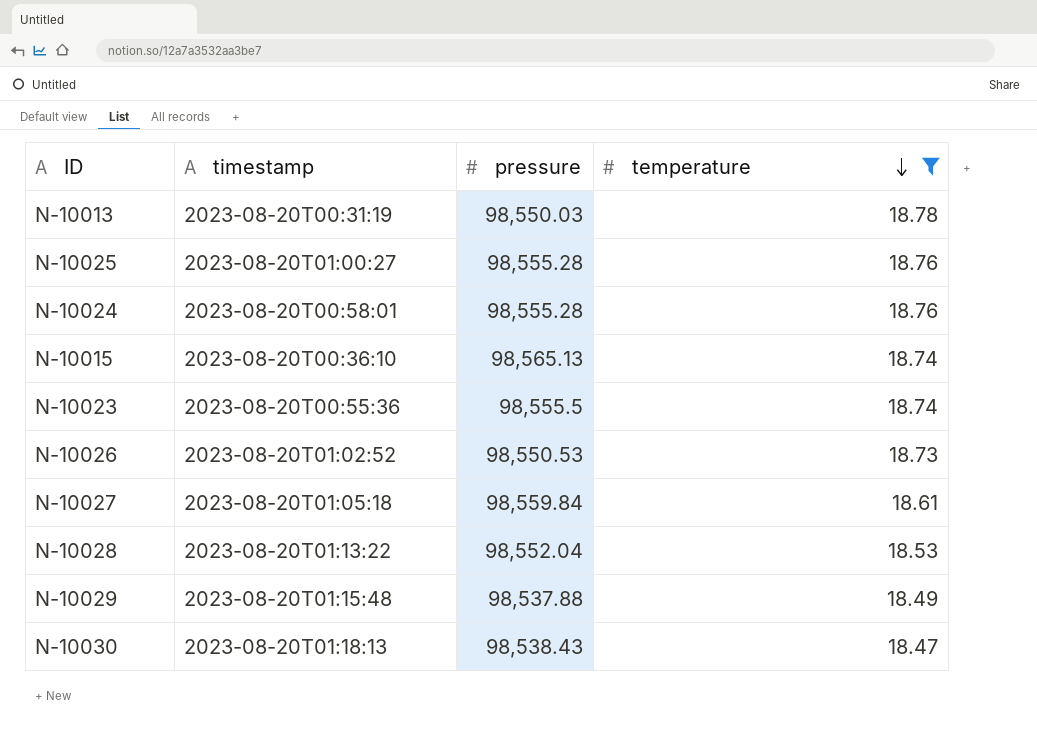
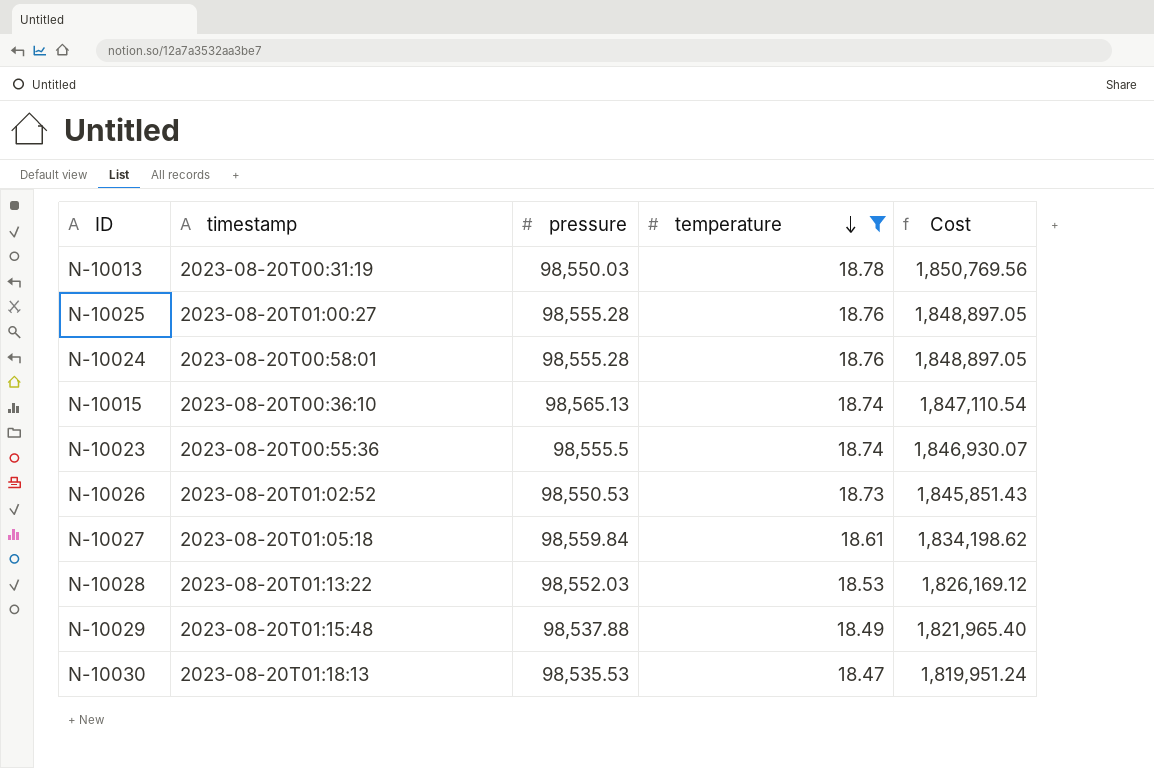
column Cost | formula: none -> [pressure] * [temperature]
N-10028 | pressure: 98,552.04 -> 98,552.03
N-10030 | pressure: 98,538.43 -> 98,535.53

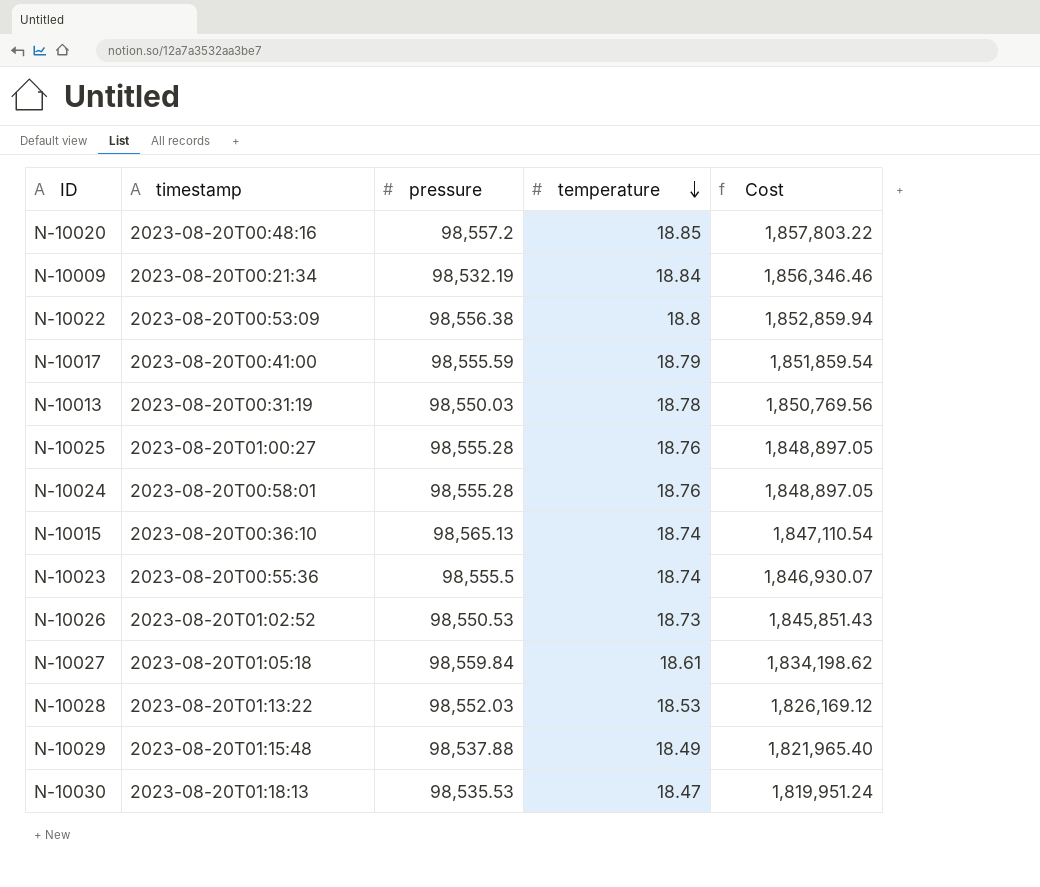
filter: temperature <= 18.78 -> none

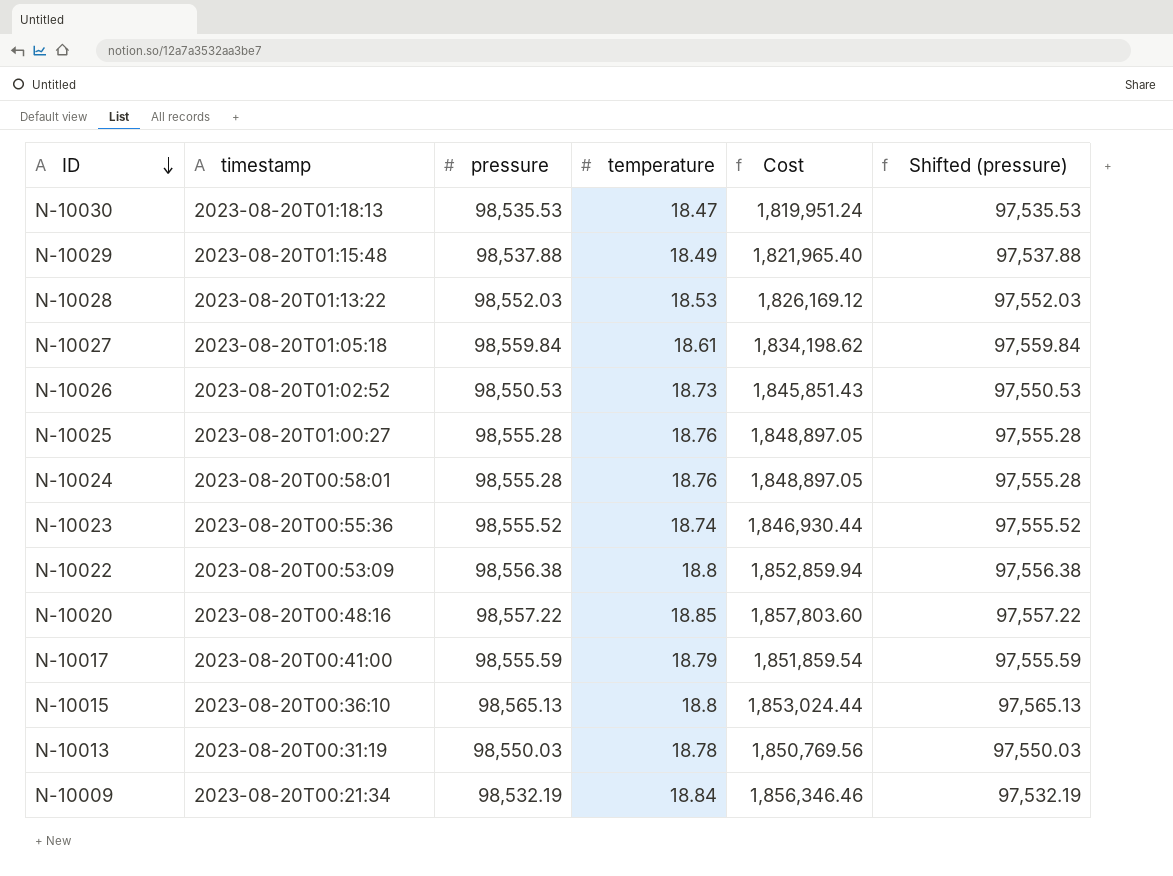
row order: temperature descending -> ID descending
column Shifted (pressure) | formula: none -> [pressure] - 1000
N-10023 | pressure: 98,555.5 -> 98,555.52
N-10023 | Cost: 1,846,930.07 -> 1,846,930.44
N-10020 | pressure: 98,557.2 -> 98,557.22
N-10020 | Cost: 1,857,803.22 -> 1,857,803.60
N-10015 | temperature: 18.74 -> 18.8
N-10015 | Cost: 1,847,110.54 -> 1,853,024.44

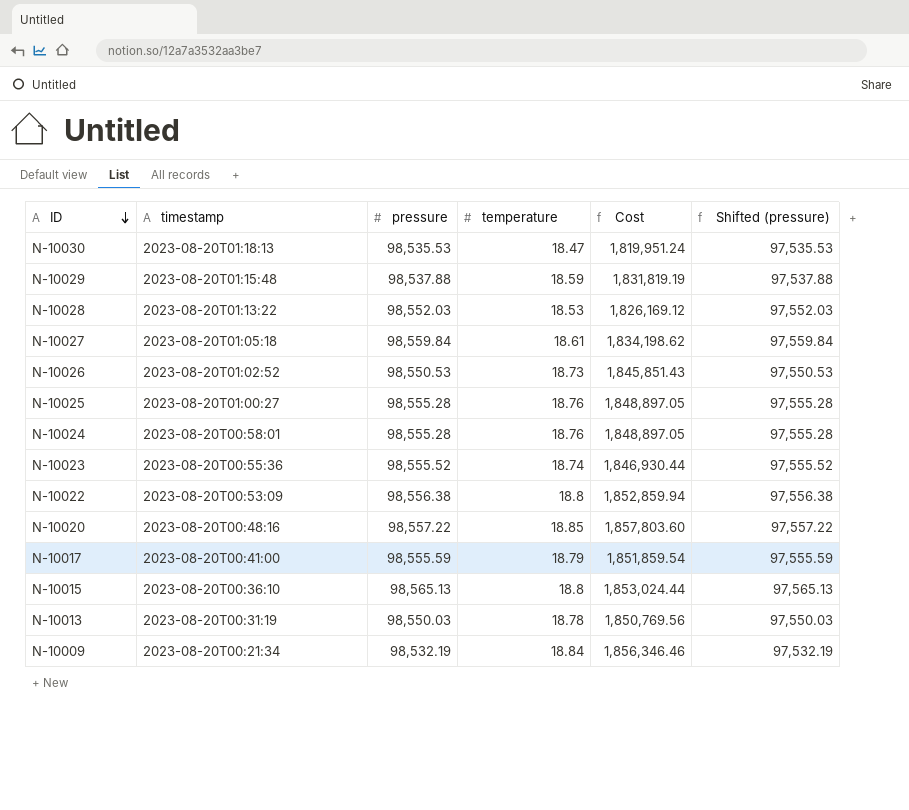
N-10029 | temperature: 18.49 -> 18.59
N-10029 | Cost: 1,821,965.40 -> 1,831,819.19

